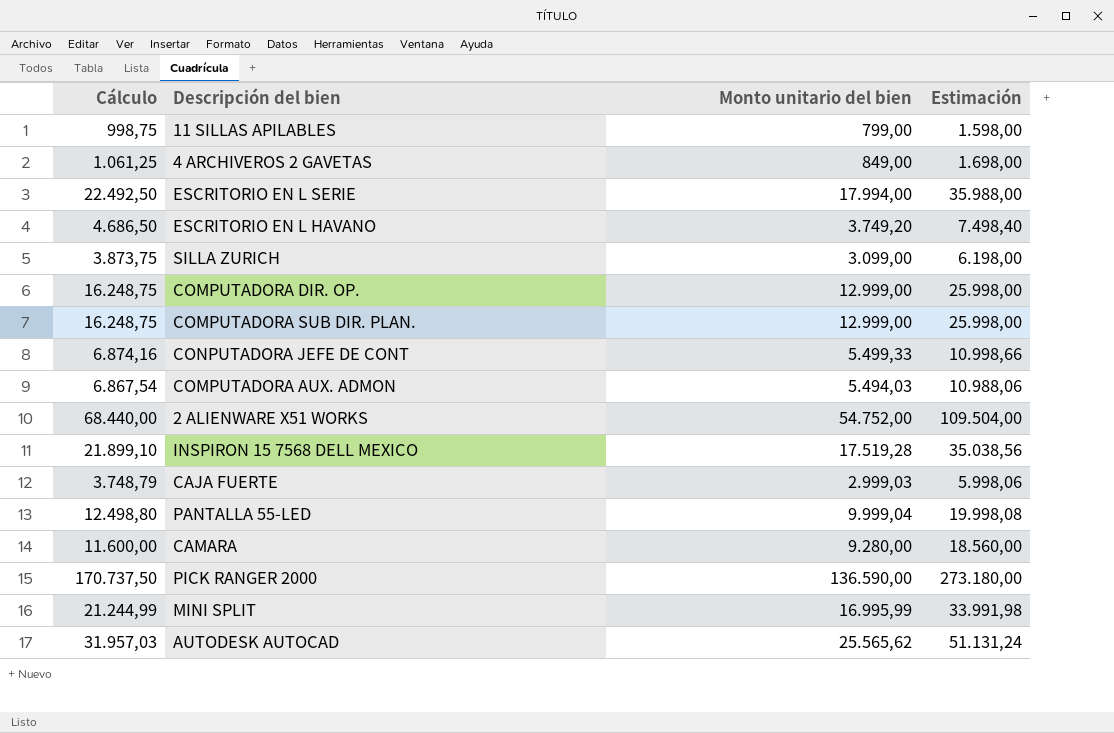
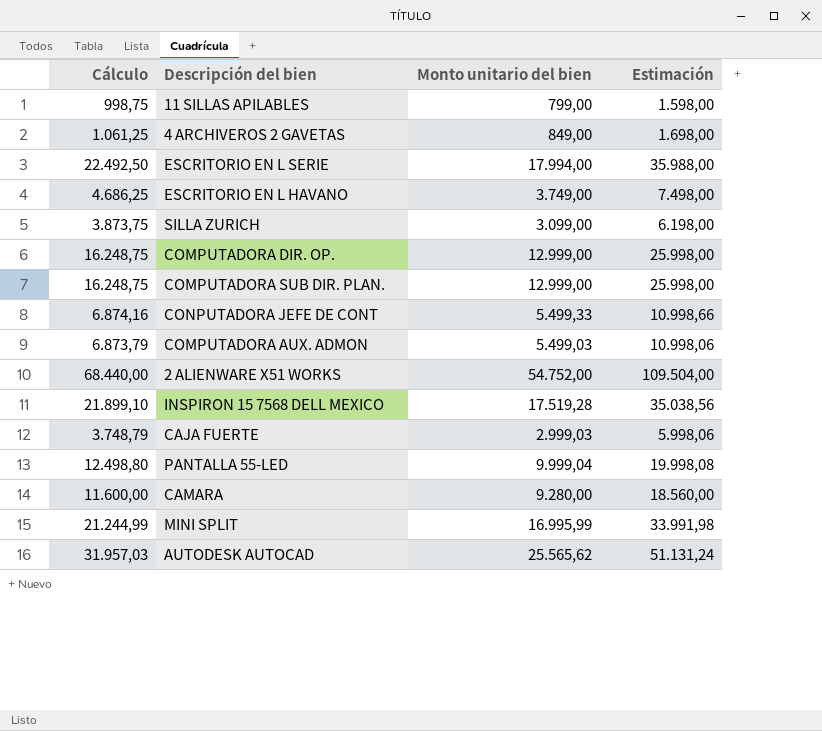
row PICK RANGER 2000: 170.737,50 | 136.590,00 | 273.180,00 -> none
ESCRITORIO EN L HAVANO | Cálculo: 4.686,50 -> 4.686,25
ESCRITORIO EN L HAVANO | Monto unitario del bien: 3.749,20 -> 3.749,00
ESCRITORIO EN L HAVANO | Estimación: 7.498,40 -> 7.498,00
COMPUTADORA AUX. ADMON | Cálculo: 6.867,54 -> 6.873,79
COMPUTADORA AUX. ADMON | Monto unitario del bien: 5.494,03 -> 5.499,03
COMPUTADORA AUX. ADMON | Estimación: 10.988,06 -> 10.998,06

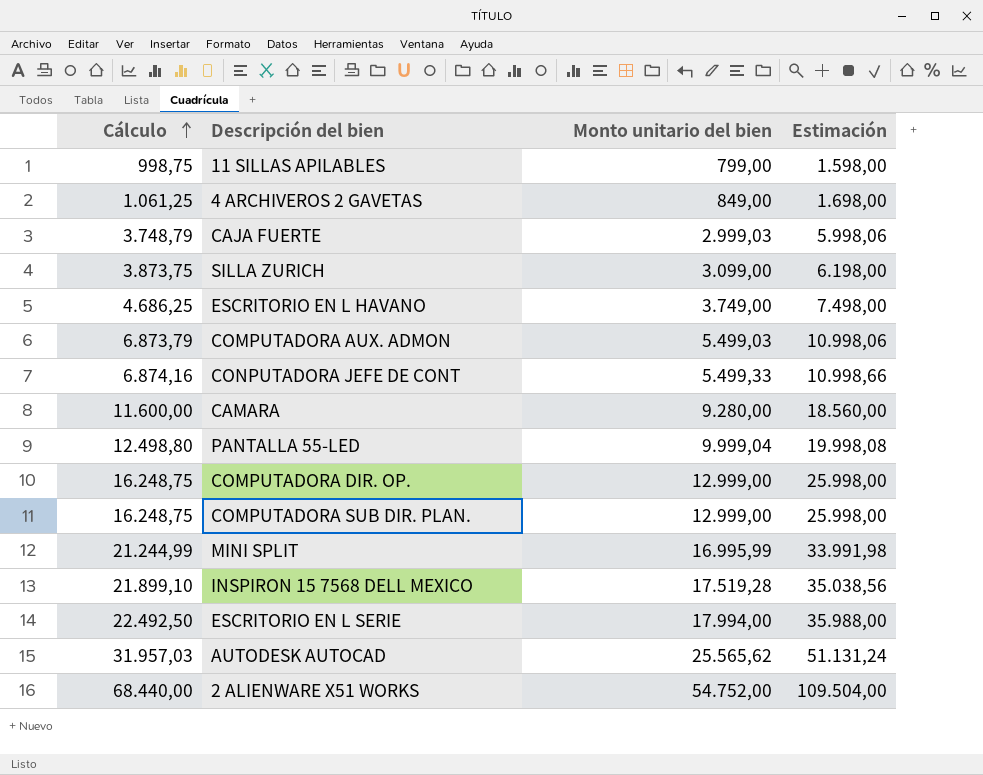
row order: none -> Cálculo ascending

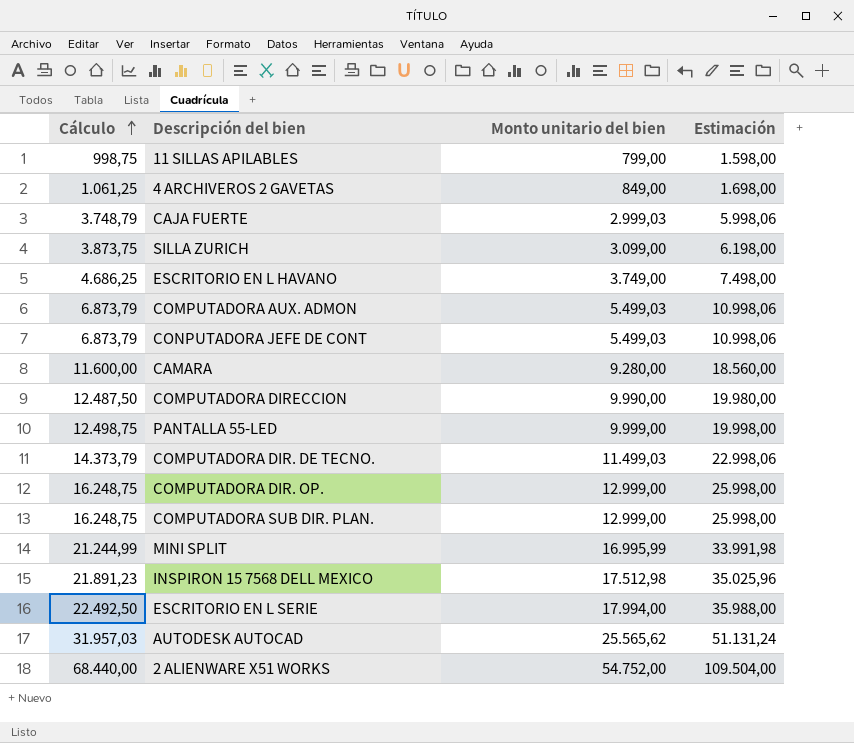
CONPUTADORA JEFE DE CONT | Cálculo: 6.874,16 -> 6.873,79
CONPUTADORA JEFE DE CONT | Monto unitario del bien: 5.499,33 -> 5.499,03
CONPUTADORA JEFE DE CONT | Estimación: 10.998,66 -> 10.998,06
row COMPUTADORA DIRECCION: none -> 12.487,50 | 9.990,00 | 19.980,00
PANTALLA 55-LED | Cálculo: 12.498,80 -> 12.498,75
PANTALLA 55-LED | Monto unitario del bien: 9.999,04 -> 9.999,00
PANTALLA 55-LED | Estimación: 19.998,08 -> 19.998,00
row COMPUTADORA DIR. DE TECNO.: none -> 14.373,79 | 11.499,03 | 22.998,06
INSPIRON 15 7568 DELL MEXICO | Cálculo: 21.899,10 -> 21.891,23
INSPIRON 15 7568 DELL MEXICO | Monto unitario del bien: 17.519,28 -> 17.512,98
INSPIRON 15 7568 DELL MEXICO | Estimación: 35.038,56 -> 35.025,96

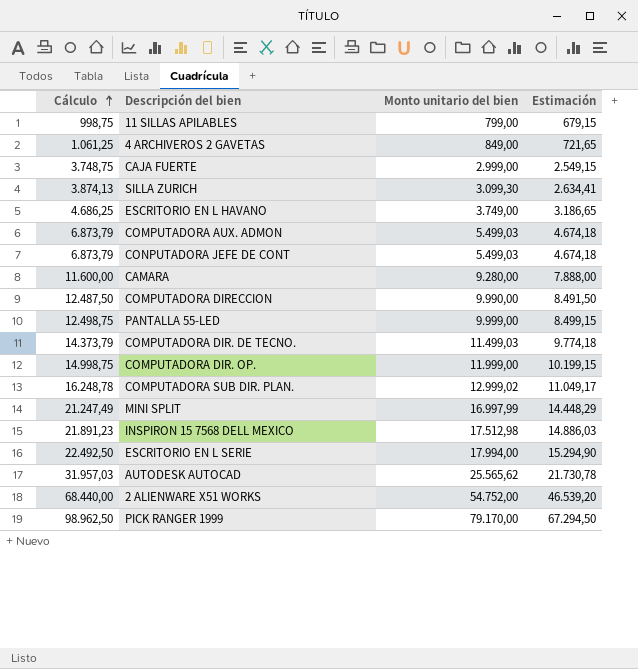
column Estimación | formula: [Monto unitario del bien] * 2 -> [Monto unitario del bien] * 0,85
CAJA FUERTE | Cálculo: 3.748,79 -> 3.748,75
CAJA FUERTE | Monto unitario del bien: 2.999,03 -> 2.999,00
SILLA ZURICH | Cálculo: 3.873,75 -> 3.874,13
SILLA ZURICH | Monto unitario del bien: 3.099,00 -> 3.099,30
COMPUTADORA DIR. OP. | Cálculo: 16.248,75 -> 14.998,75
COMPUTADORA DIR. OP. | Monto unitario del bien: 12.999,00 -> 11.999,00
COMPUTADORA SUB DIR. PLAN. | Cálculo: 16.248,75 -> 16.248,78
COMPUTADORA SUB DIR. PLAN. | Monto unitario del bien: 12.999,00 -> 12.999,02
MINI SPLIT | Cálculo: 21.244,99 -> 21.247,49
MINI SPLIT | Monto unitario del bien: 16.995,99 -> 16.997,99
row PICK RANGER 1999: none -> 98.962,50 | 79.170,00 | 67.294,50

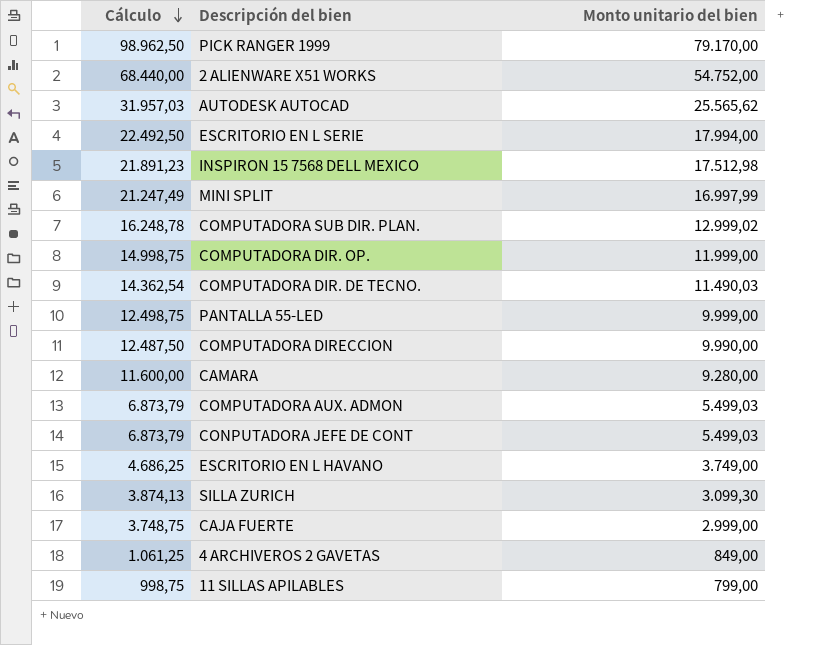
row order: Cálculo ascending -> Cálculo descending
column Estimación | formula: [Monto unitario del bien] * 0,85 -> none
COMPUTADORA DIR. DE TECNO. | Cálculo: 14.373,79 -> 14.362,54
COMPUTADORA DIR. DE TECNO. | Monto unitario del bien: 11.499,03 -> 11.490,03

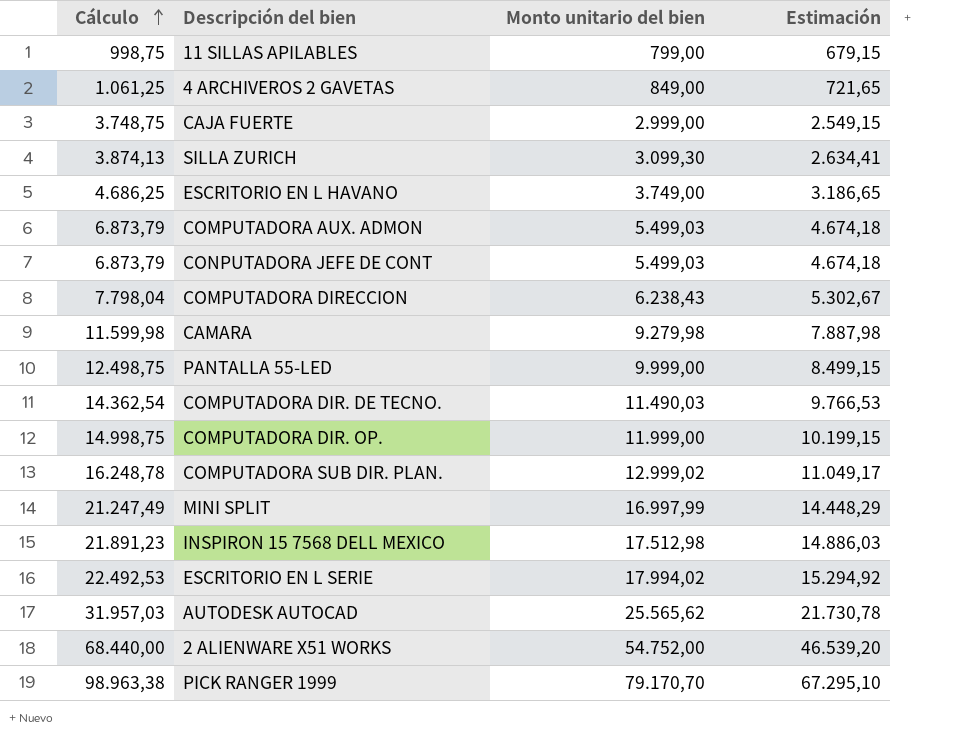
row order: Cálculo descending -> Cálculo ascending
column Estimación | formula: none -> [Monto unitario del bien] * 0,85
COMPUTADORA DIRECCION | Cálculo: 12.487,50 -> 7.798,04
COMPUTADORA DIRECCION | Monto unitario del bien: 9.990,00 -> 6.238,43
CAMARA | Cálculo: 11.600,00 -> 11.599,98
CAMARA | Monto unitario del bien: 9.280,00 -> 9.279,98
ESCRITORIO EN L SERIE | Cálculo: 22.492,50 -> 22.492,53
ESCRITORIO EN L SERIE | Monto unitario del bien: 17.994,00 -> 17.994,02
PICK RANGER 1999 | Cálculo: 98.962,50 -> 98.963,38
PICK RANGER 1999 | Monto unitario del bien: 79.170,00 -> 79.170,70

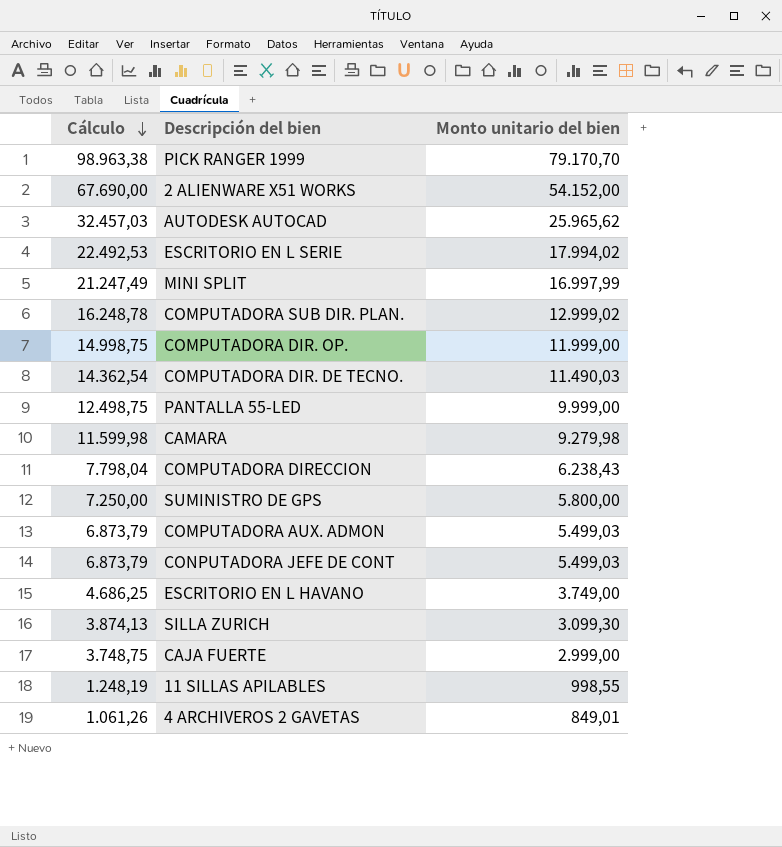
row order: Cálculo ascending -> Cálculo descending
column Estimación | formula: [Monto unitario del bien] * 0,85 -> none
row INSPIRON 15 7568 DELL MEXICO: 21.891,23 | 17.512,98 | 14.886,03 -> none
2 ALIENWARE X51 WORKS | Cálculo: 68.440,00 -> 67.690,00
2 ALIENWARE X51 WORKS | Monto unitario del bien: 54.752,00 -> 54.152,00
AUTODESK AUTOCAD | Cálculo: 31.957,03 -> 32.457,03
AUTODESK AUTOCAD | Monto unitario del bien: 25.565,62 -> 25.965,62
row SUMINISTRO DE GPS: none -> 7.250,00 | 5.800,00
11 SILLAS APILABLES | Cálculo: 998,75 -> 1.248,19
11 SILLAS APILABLES | Monto unitario del bien: 799,00 -> 998,55
4 ARCHIVEROS 2 GAVETAS | Cálculo: 1.061,25 -> 1.061,26
4 ARCHIVEROS 2 GAVETAS | Monto unitario del bien: 849,00 -> 849,01

